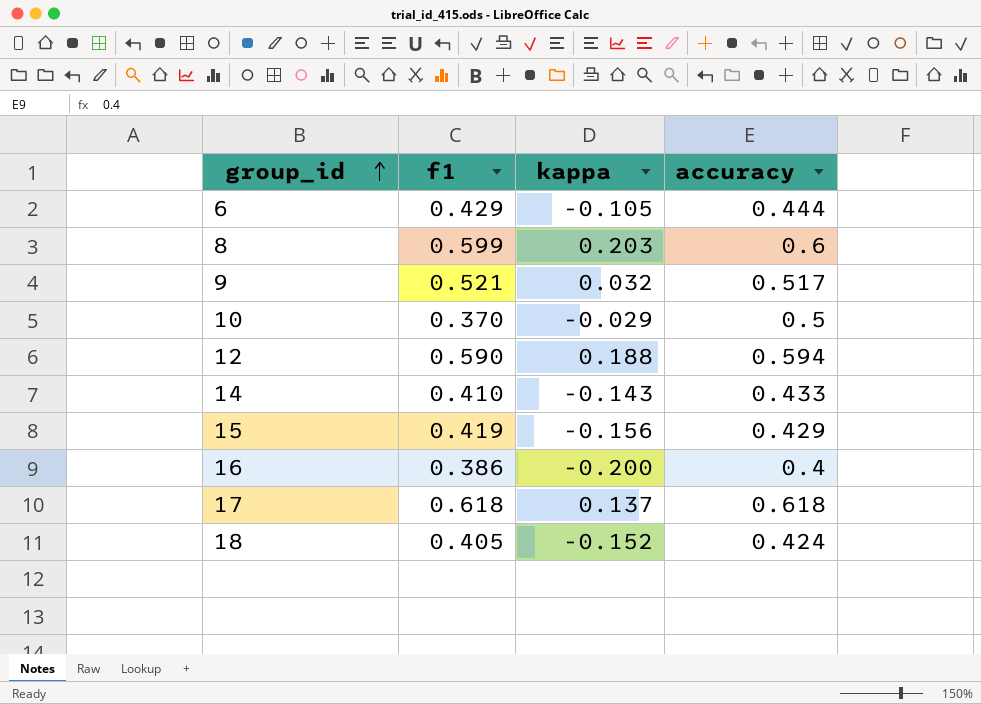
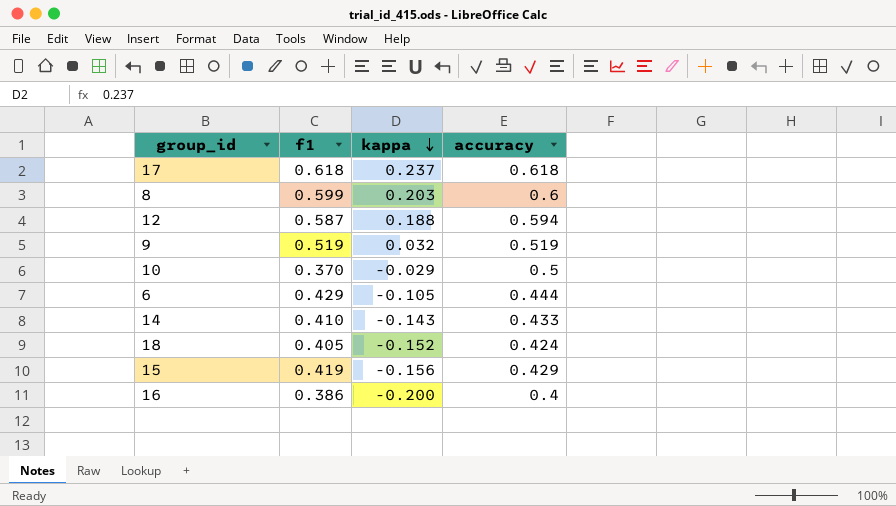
row order: group_id ascending -> kappa descending
17 | kappa: 0.137 -> 0.237
12 | f1: 0.590 -> 0.587
9 | f1: 0.521 -> 0.519
9 | accuracy: 0.517 -> 0.519

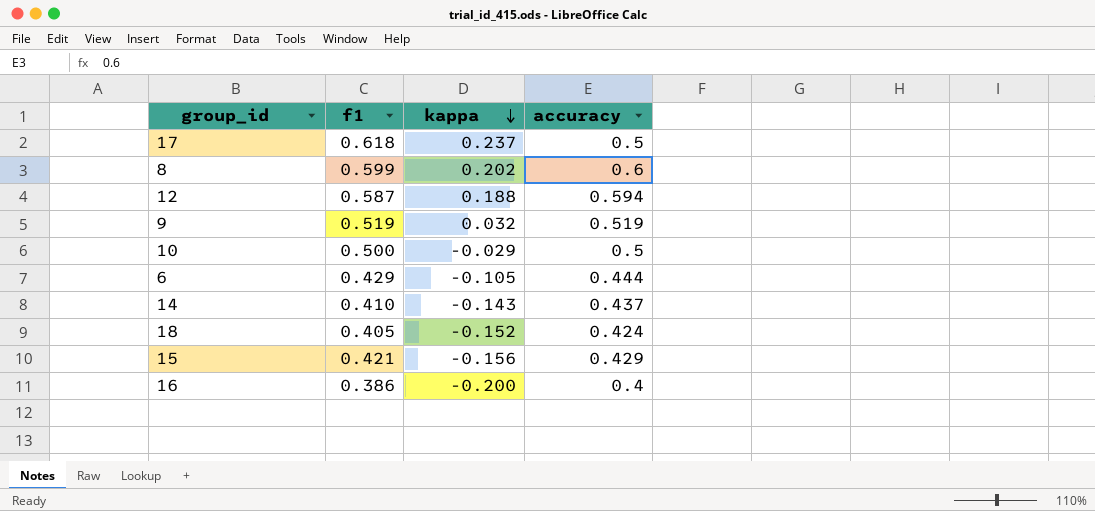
17 | accuracy: 0.618 -> 0.5
8 | kappa: 0.203 -> 0.202
10 | f1: 0.370 -> 0.500
14 | accuracy: 0.433 -> 0.437
15 | f1: 0.419 -> 0.421

